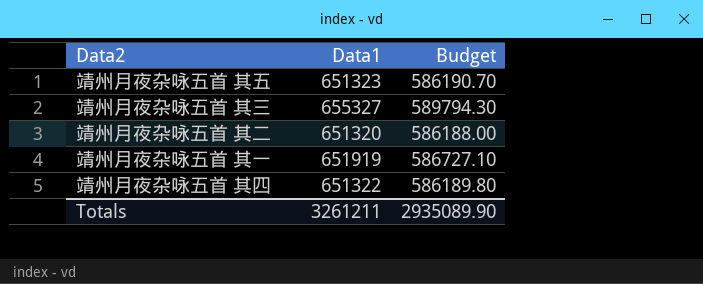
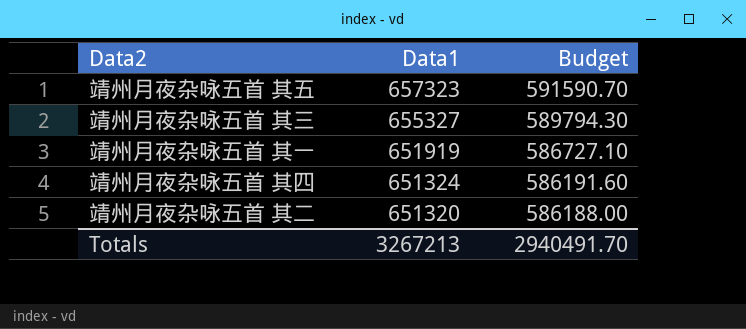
row order: none -> Data1 descending
靖州月夜杂咏五首 其五 | Data1: 651323 -> 657323
靖州月夜杂咏五首 其五 | Budget: 586190.70 -> 591590.70
靖州月夜杂咏五首 其四 | Data1: 651322 -> 651324
靖州月夜杂咏五首 其四 | Budget: 586189.80 -> 586191.60
Totals | Data1: 3261211 -> 3267213
Totals | Budget: 2935089.90 -> 2940491.70

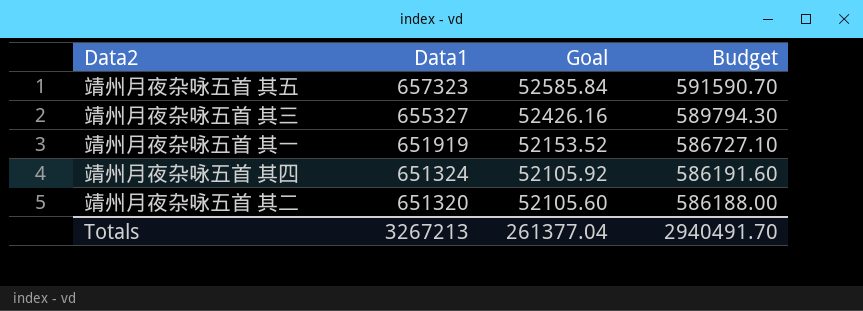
column Goal | formula: none -> [Data1] * 0.08

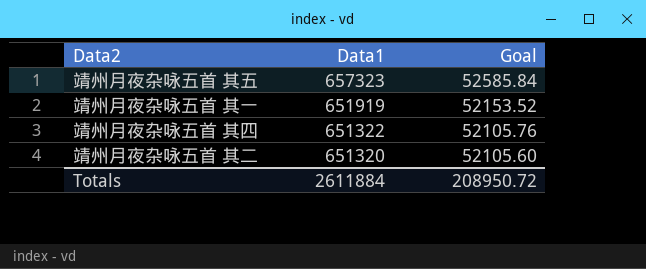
column Budget | formula: [Data1] * 0.9 -> none
row 靖州月夜杂咏五首 其三: 655327 | 52426.16 | 589794.30 -> none
靖州月夜杂咏五首 其四 | Data1: 651324 -> 651322
靖州月夜杂咏五首 其四 | Goal: 52105.92 -> 52105.76
Totals | Data1: 3267213 -> 2611884
Totals | Goal: 261377.04 -> 208950.72

